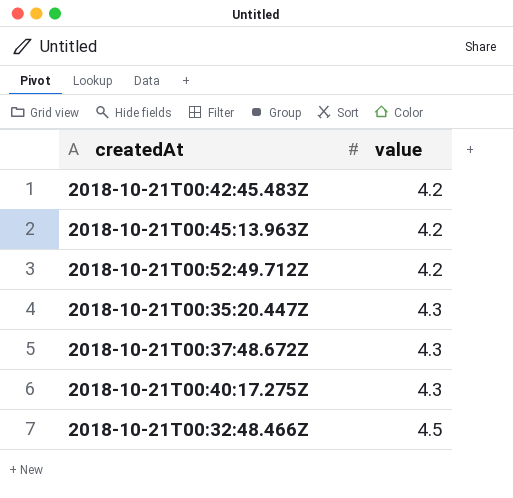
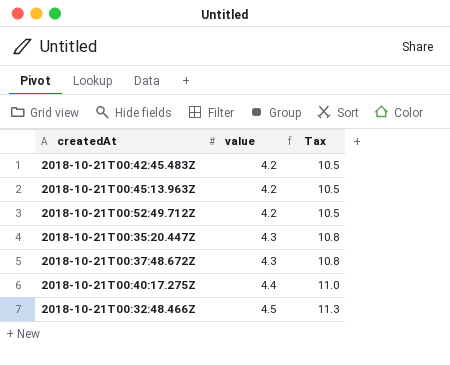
column Tax | formula: none -> [value] * 2.5
2018-10-21T00:40:17.275Z | value: 4.3 -> 4.4

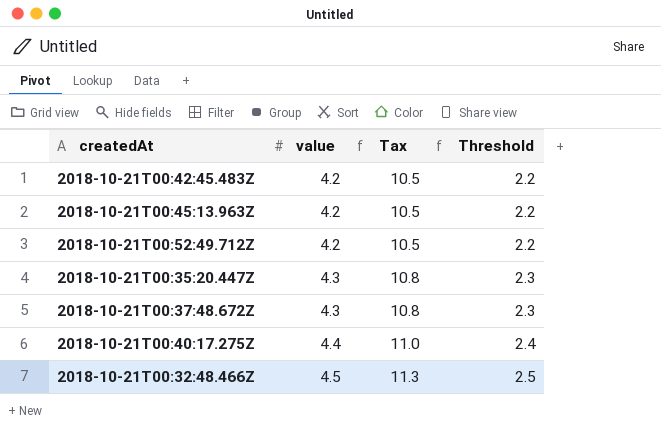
column Threshold | formula: none -> [value] - 2

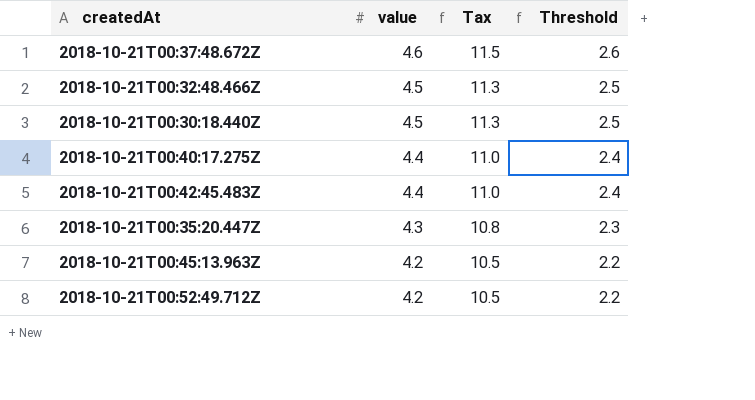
row order: value ascending -> value descending
2018-10-21T00:37:48.672Z | value: 4.3 -> 4.6
2018-10-21T00:37:48.672Z | Tax: 10.8 -> 11.5
2018-10-21T00:37:48.672Z | Threshold: 2.3 -> 2.6
row 2018-10-21T00:30:18.440Z: none -> 4.5 | 11.3 | 2.5
2018-10-21T00:42:45.483Z | value: 4.2 -> 4.4
2018-10-21T00:42:45.483Z | Tax: 10.5 -> 11.0
2018-10-21T00:42:45.483Z | Threshold: 2.2 -> 2.4

